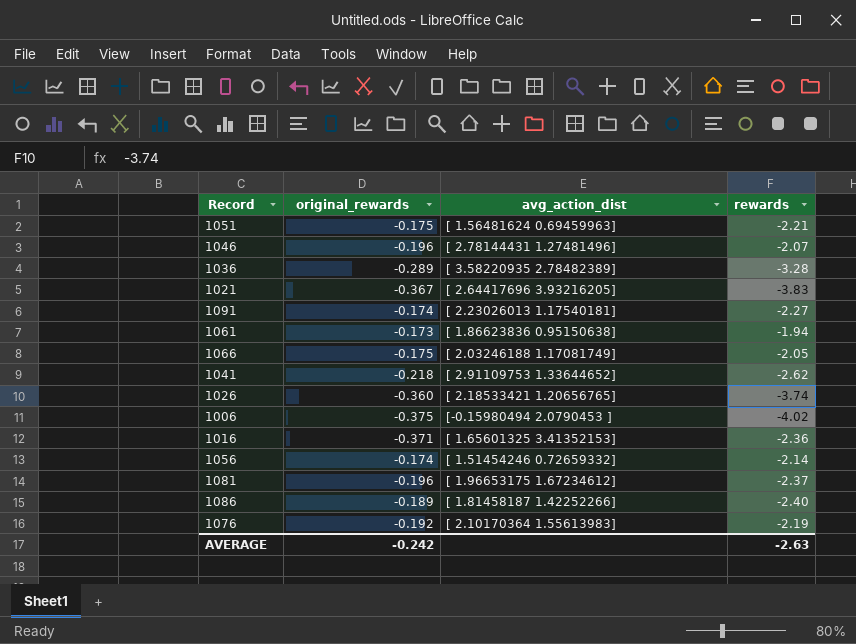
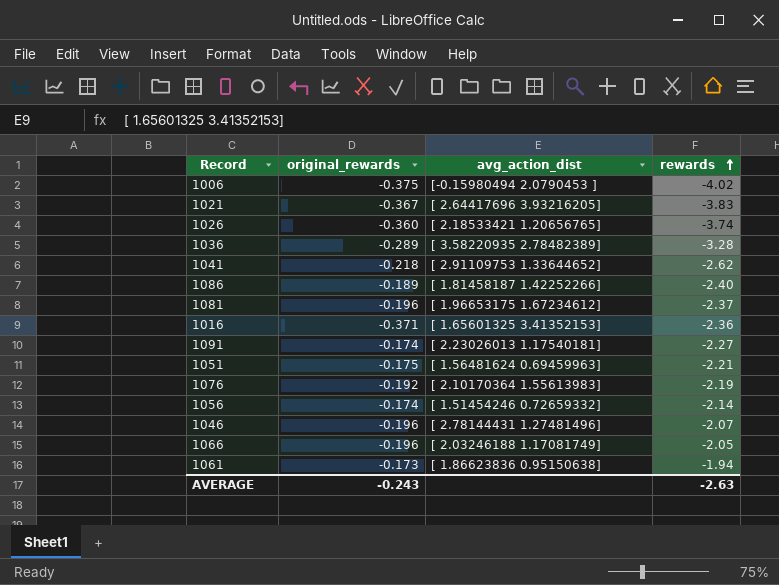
row order: none -> rewards ascending
1066 | original_rewards: -0.175 -> -0.196
AVERAGE | original_rewards: -0.242 -> -0.243

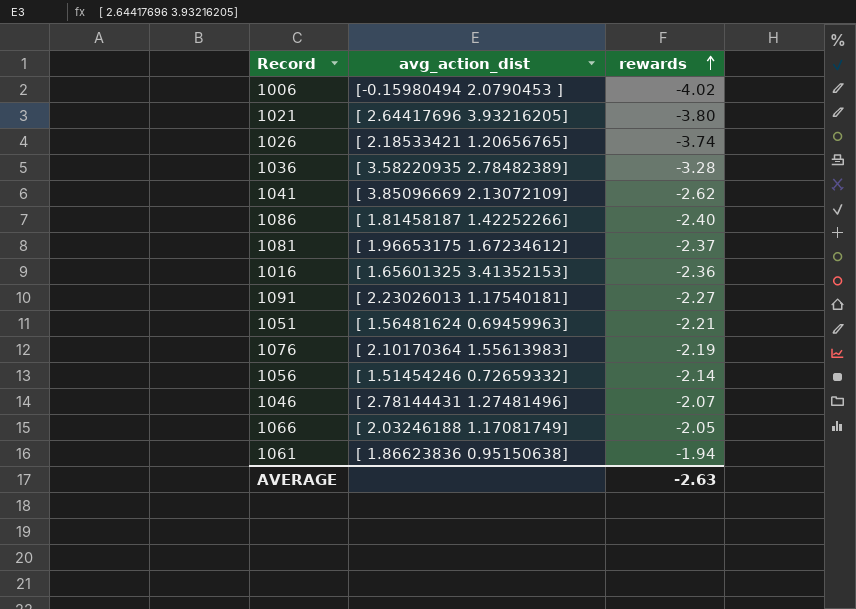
column original_rewards | position: 2 -> none
1021 | rewards: -3.83 -> -3.80
1041 | avg_action_dist: [ 2.91109753 1.33644652] -> [ 3.85096669 2.13072109]

